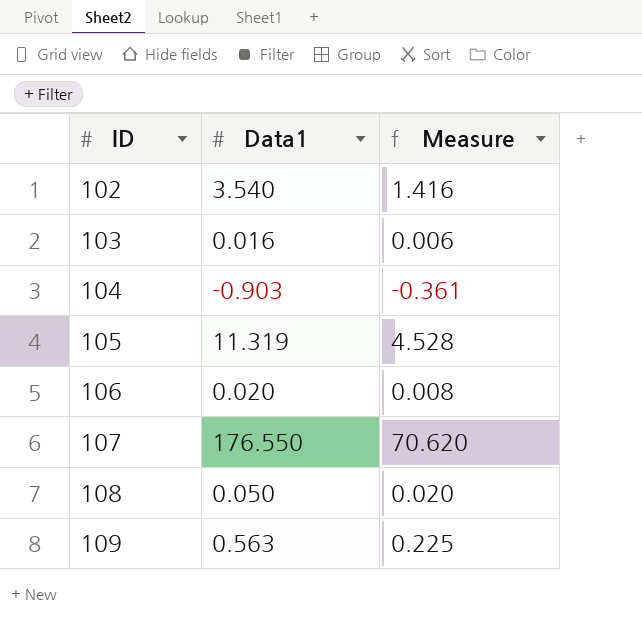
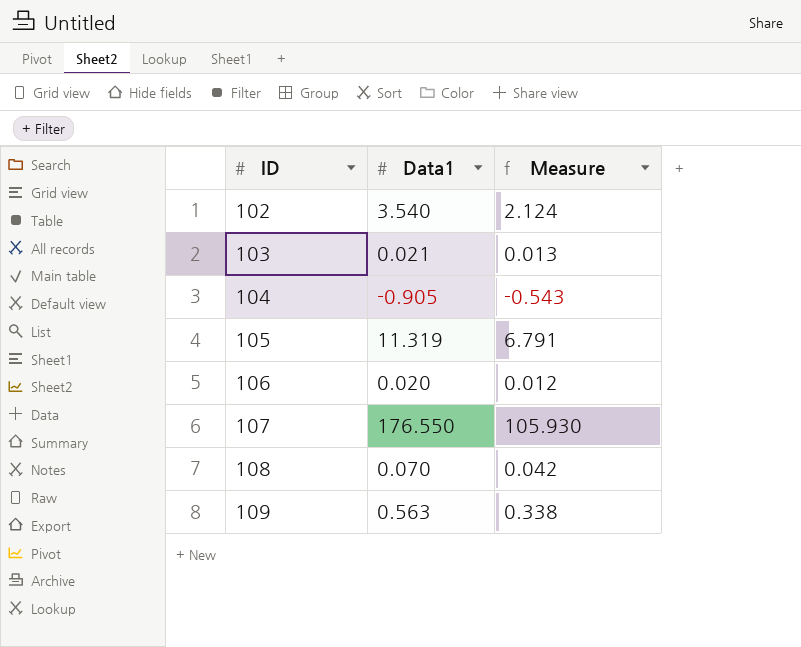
column Measure | formula: [Data1] * 0.4 -> [Data1] * 0.6
103 | Data1: 0.016 -> 0.021
104 | Data1: -0.903 -> -0.905
108 | Data1: 0.050 -> 0.070

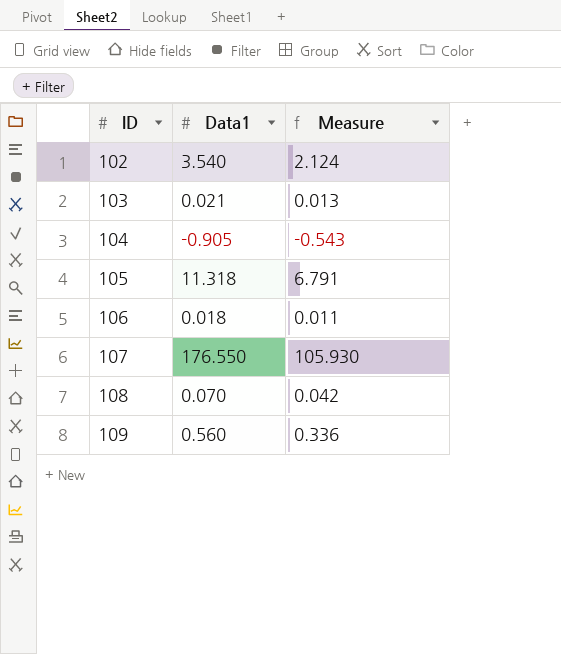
105 | Data1: 11.319 -> 11.318
106 | Data1: 0.020 -> 0.018
106 | Measure: 0.012 -> 0.011
109 | Data1: 0.563 -> 0.560
109 | Measure: 0.338 -> 0.336

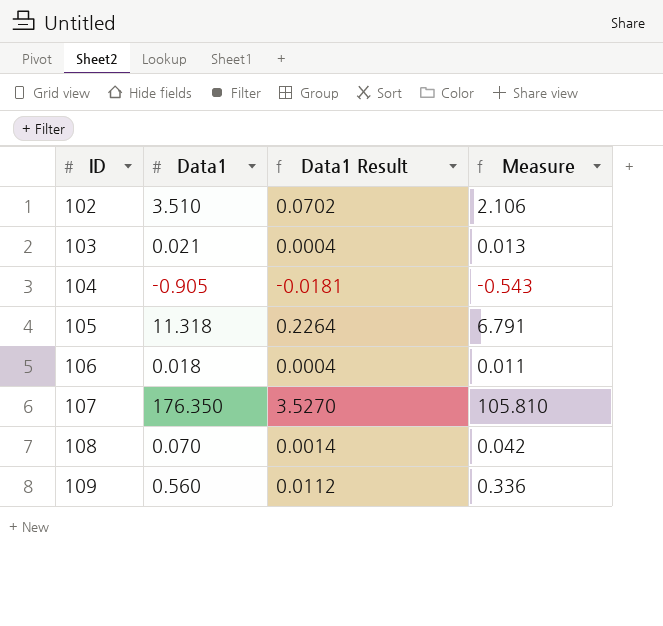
column Data1 Result | formula: none -> [Data1] * 0.02
102 | Data1: 3.540 -> 3.510
102 | Measure: 2.124 -> 2.106
107 | Data1: 176.550 -> 176.350
107 | Measure: 105.930 -> 105.810

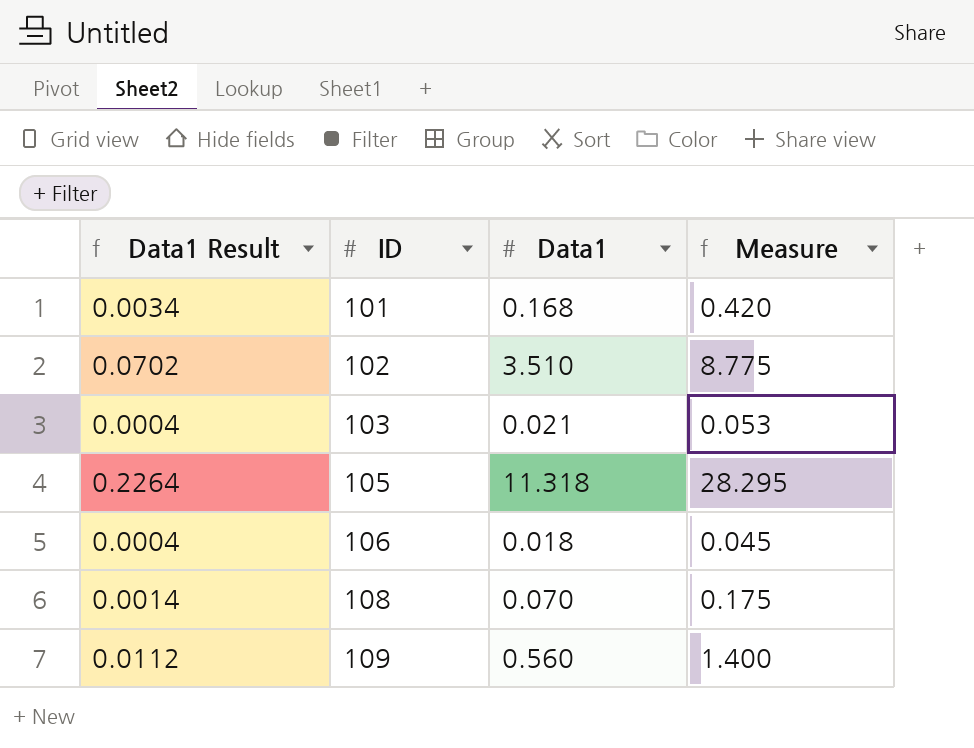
column Data1 Result | position: 3 -> 1
column Measure | formula: [Data1] * 0.6 -> [Data1] * 2.5
row 104: -0.905 | -0.0181 | -0.543 -> none
row 107: 176.350 | 3.5270 | 105.810 -> none
row 101: none -> 0.0034 | 0.168 | 0.420

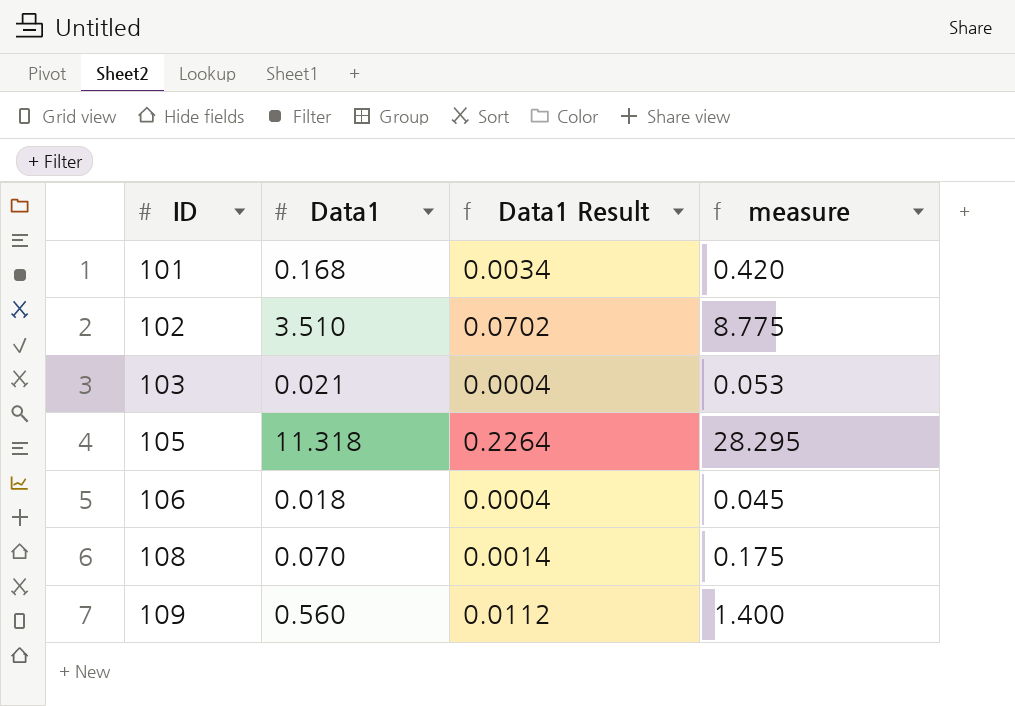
column Data1 Result | position: 1 -> 3
column name: Measure -> measure

